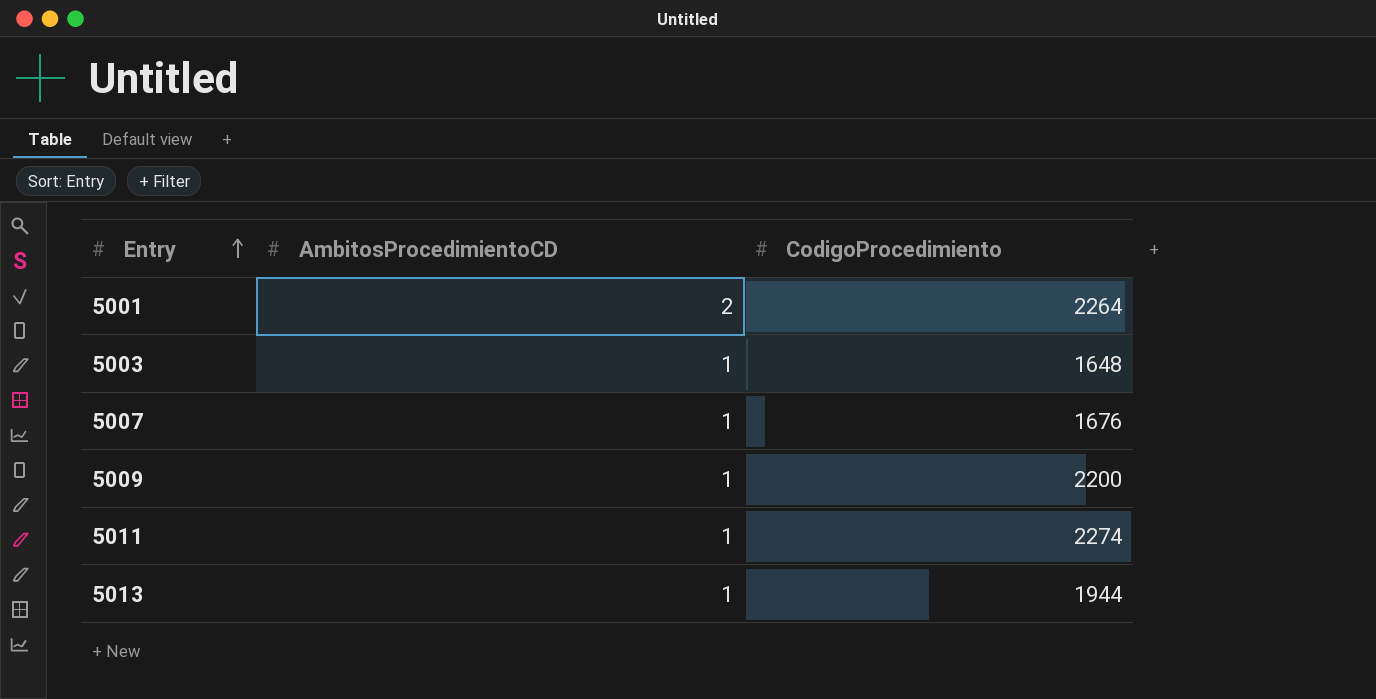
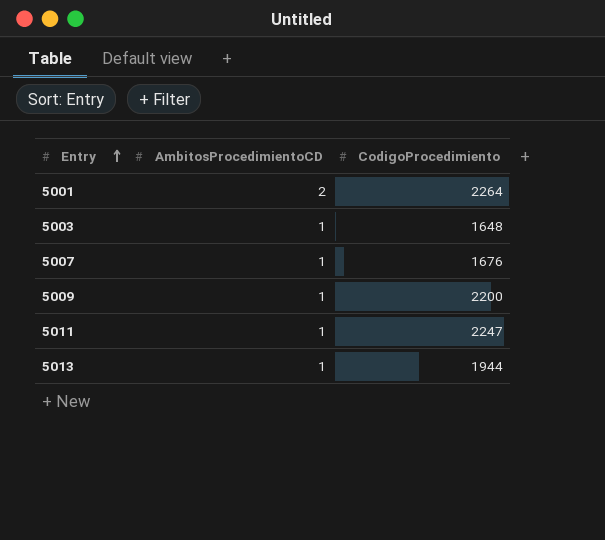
5011 | CodigoProcedimiento: 2274 -> 2247

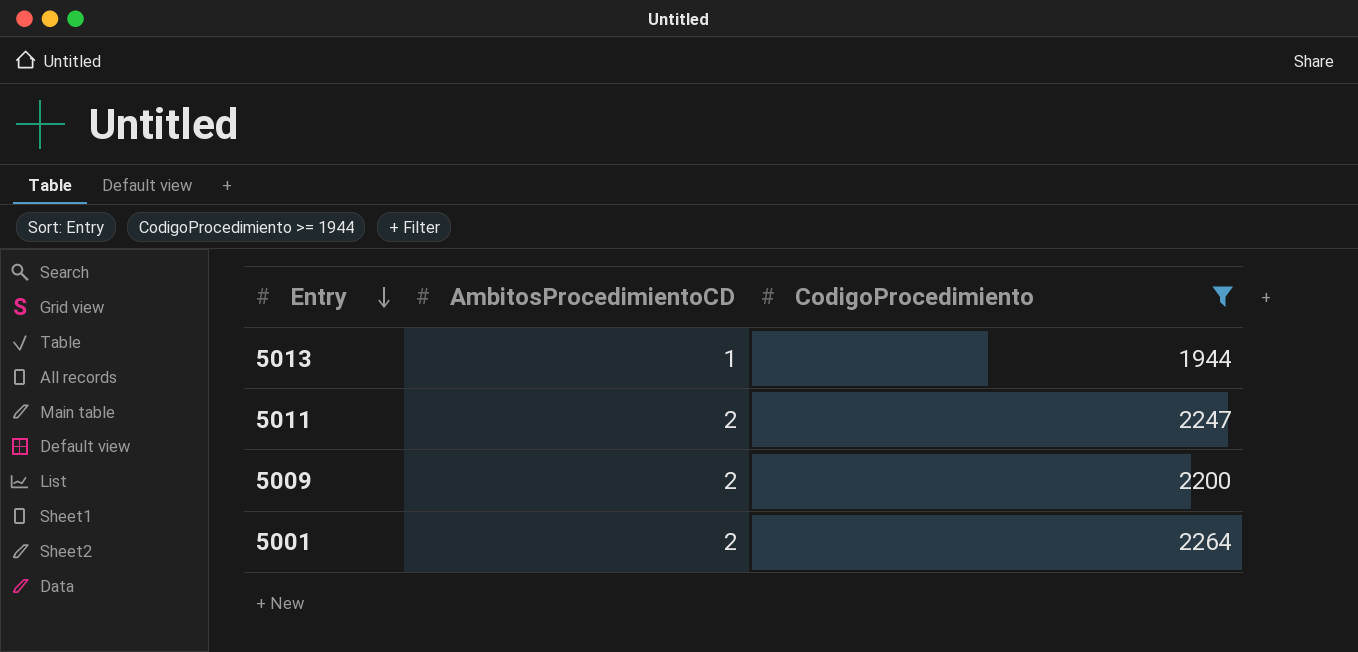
filter: none -> CodigoProcedimiento >= 1944
row order: Entry ascending -> Entry descending
5011 | AmbitosProcedimientoCD: 1 -> 2
5009 | AmbitosProcedimientoCD: 1 -> 2

